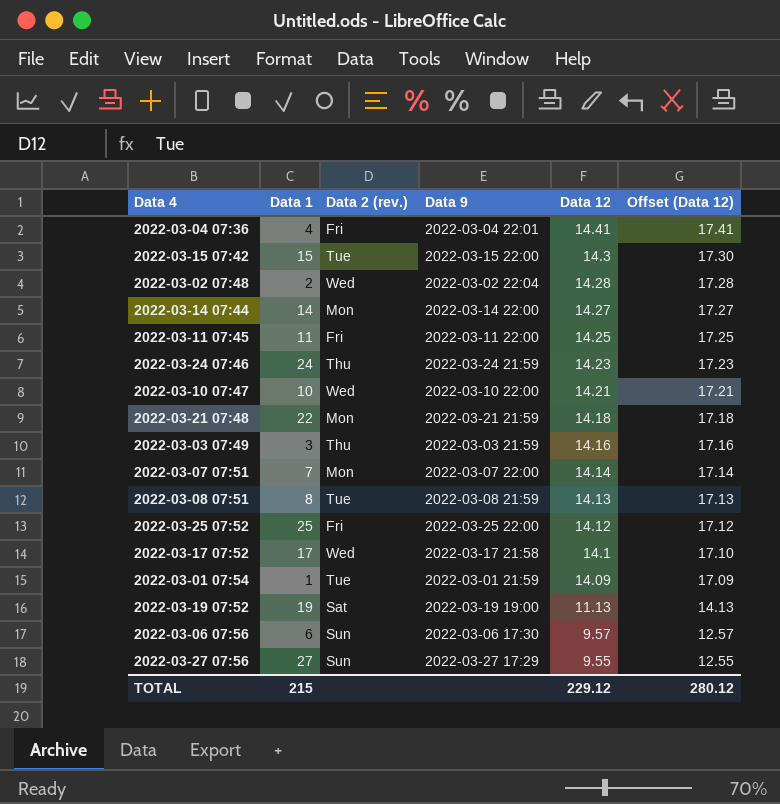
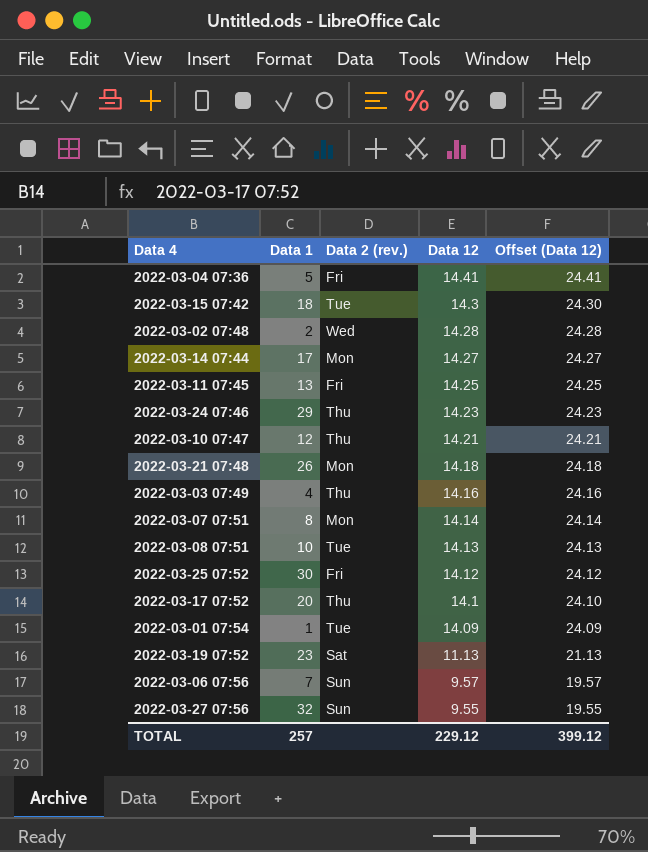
column Data 9 | position: 4 -> none
column Offset (Data 12) | formula: [Data 12] + 3 -> [Data 12] + 10
2022-03-04 07:36 | Data 1: 4 -> 5
2022-03-15 07:42 | Data 1: 15 -> 18
2022-03-14 07:44 | Data 1: 14 -> 17
2022-03-11 07:45 | Data 1: 11 -> 13
2022-03-24 07:46 | Data 1: 24 -> 29
2022-03-10 07:47 | Data 1: 10 -> 12
2022-03-10 07:47 | Data 2 (rev.): Wed -> Thu
2022-03-21 07:48 | Data 1: 22 -> 26
2022-03-03 07:49 | Data 1: 3 -> 4
2022-03-07 07:51 | Data 1: 7 -> 8
2022-03-08 07:51 | Data 1: 8 -> 10
2022-03-25 07:52 | Data 1: 25 -> 30
2022-03-17 07:52 | Data 1: 17 -> 20
2022-03-17 07:52 | Data 2 (rev.): Wed -> Thu
2022-03-19 07:52 | Data 1: 19 -> 23
2022-03-06 07:56 | Data 1: 6 -> 7
2022-03-27 07:56 | Data 1: 27 -> 32
TOTAL | Data 1: 215 -> 257
TOTAL | Offset (Data 12): 280.12 -> 399.12

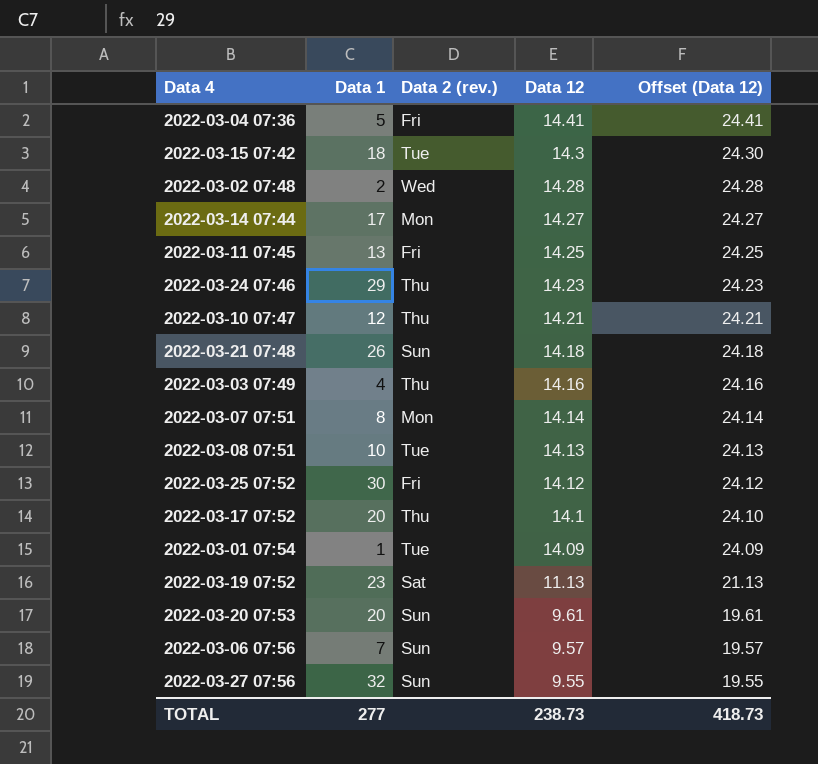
2022-03-21 07:48 | Data 2 (rev.): Mon -> Sun
row 2022-03-20 07:53: none -> 20 | Sun | 9.61 | 19.61
TOTAL | Data 1: 257 -> 277
TOTAL | Data 12: 229.12 -> 238.73
TOTAL | Offset (Data 12): 399.12 -> 418.73

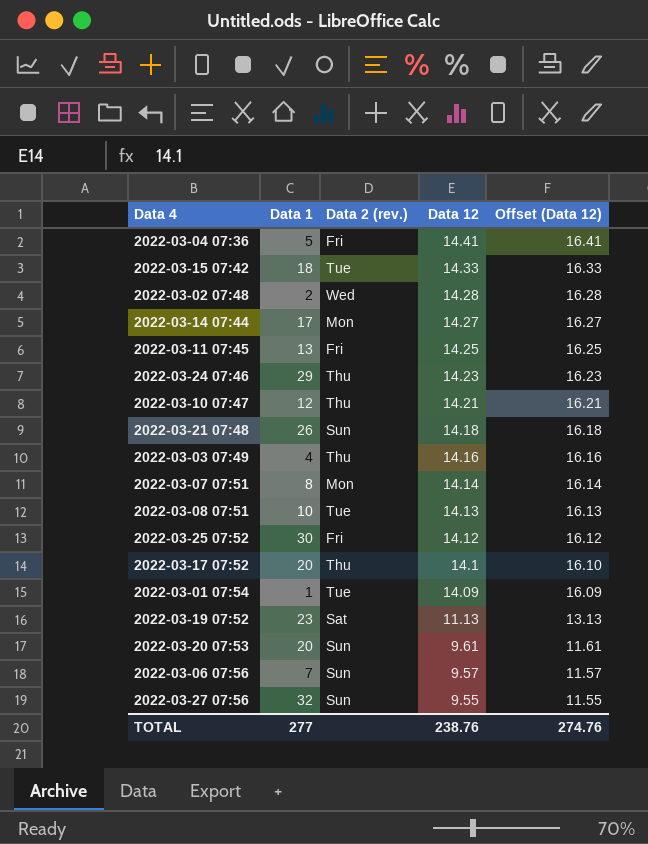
column Offset (Data 12) | formula: [Data 12] + 10 -> [Data 12] + 2
2022-03-15 07:42 | Data 12: 14.3 -> 14.33
TOTAL | Data 12: 238.73 -> 238.76
TOTAL | Offset (Data 12): 418.73 -> 274.76

